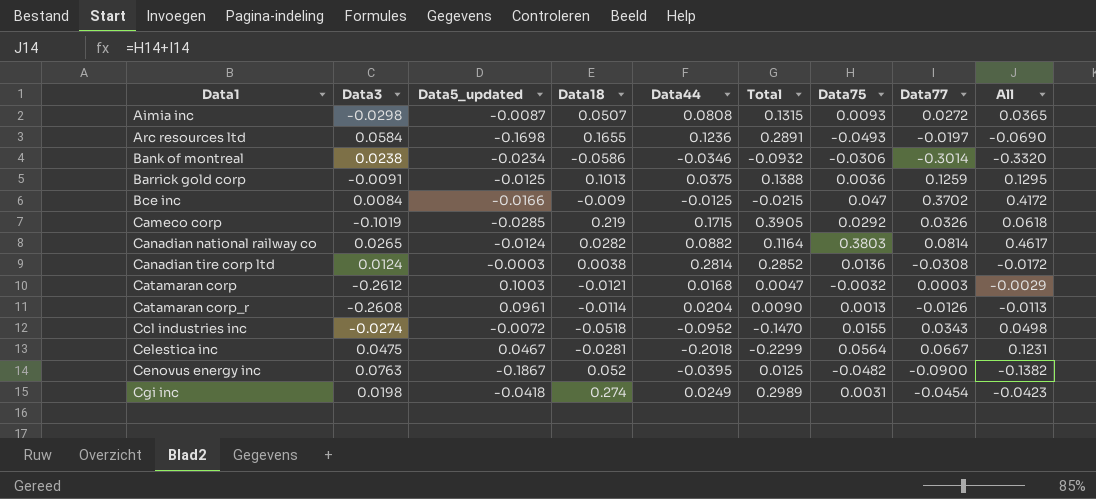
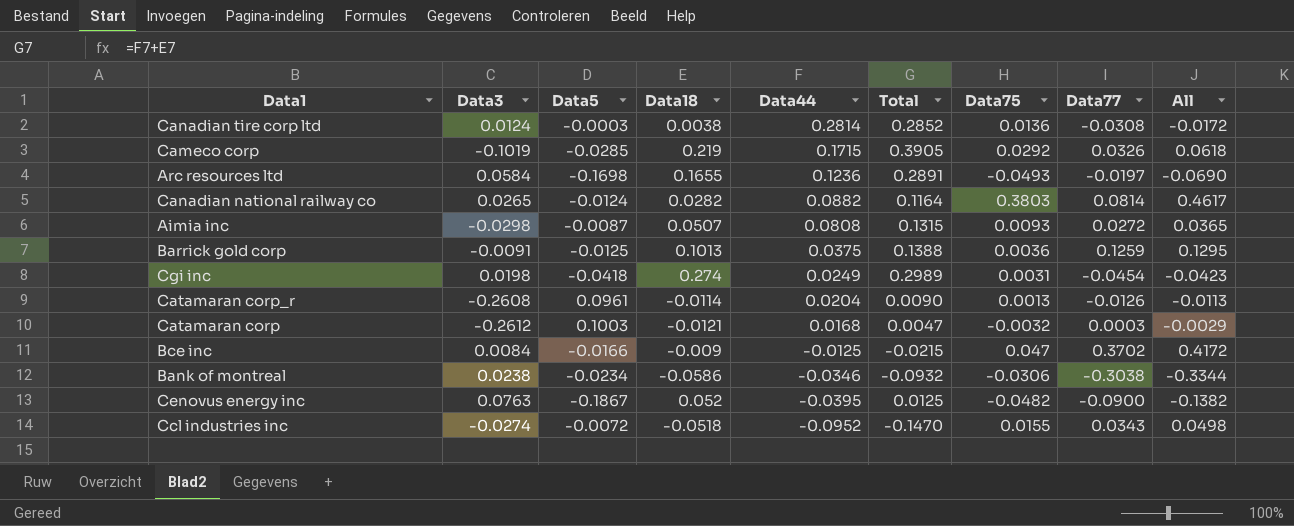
row order: Data1 ascending -> Data44 descending
column name: Data5_updated -> Data5
row Celestica inc: 0.0475 | 0.0467 | -0.0281 | -0.2018 | -0.2299 | 0.0564 | 0.0667 | 0.1231 -> none
Bank of montreal | Data77: -0.3014 -> -0.3038
Bank of montreal | All: -0.3320 -> -0.3344

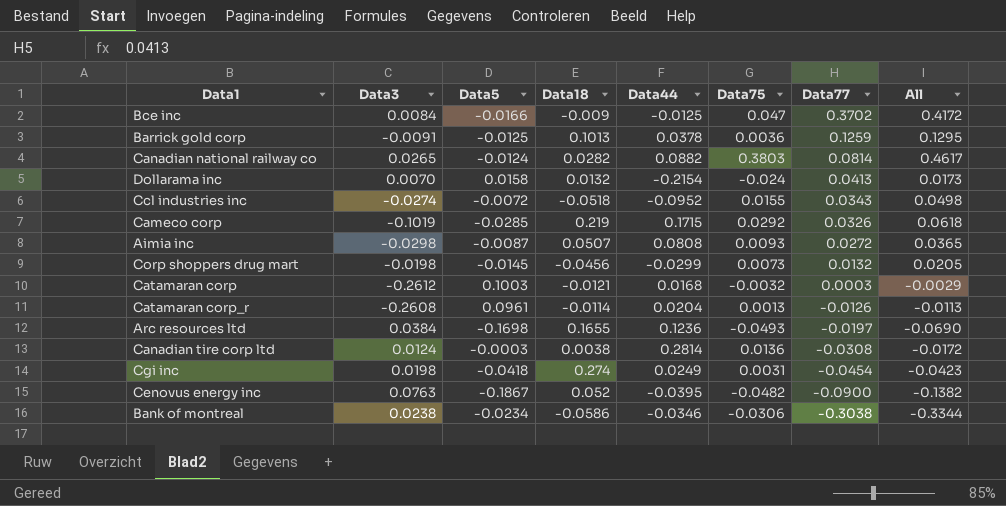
row order: Data44 descending -> Data77 descending
column Total | formula: [Data18] + [Data44] -> none
Barrick gold corp | Data44: 0.0375 -> 0.0378
row Dollarama inc: none -> 0.0070 | 0.0158 | 0.0132 | -0.2154 | -0.024 | 0.0413 | 0.0173
row Corp shoppers drug mart: none -> -0.0198 | -0.0145 | -0.0456 | -0.0299 | 0.0073 | 0.0132 | 0.0205
Arc resources ltd | Data3: 0.0584 -> 0.0384

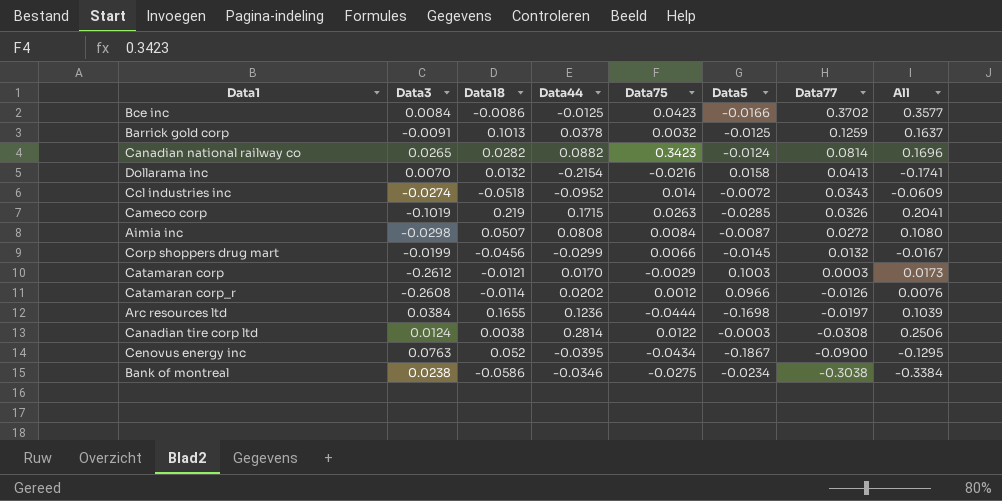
column Data5 | position: 3 -> 6
column All | formula: [Data75] + [Data77] -> [Data44] + [Data77]
row Cgi inc: 0.0198 | -0.0418 | 0.274 | 0.0249 | 0.0031 | -0.0454 | -0.0423 -> none
Bce inc | Data18: -0.009 -> -0.0086
Bce inc | Data75: 0.047 -> 0.0423
Barrick gold corp | Data75: 0.0036 -> 0.0032
Canadian national railway co | Data75: 0.3803 -> 0.3423
Dollarama inc | Data75: -0.024 -> -0.0216
Ccl industries inc | Data75: 0.0155 -> 0.014
Cameco corp | Data75: 0.0292 -> 0.0263
Aimia inc | Data75: 0.0093 -> 0.0084
Corp shoppers drug mart | Data3: -0.0198 -> -0.0199
Corp shoppers drug mart | Data75: 0.0073 -> 0.0066
Catamaran corp | Data44: 0.0168 -> 0.0170
Catamaran corp | Data75: -0.0032 -> -0.0029
Catamaran corp_r | Data44: 0.0204 -> 0.0202
Catamaran corp_r | Data75: 0.0013 -> 0.0012
Catamaran corp_r | Data5: 0.0961 -> 0.0966
Arc resources ltd | Data75: -0.0493 -> -0.0444
Canadian tire corp ltd | Data75: 0.0136 -> 0.0122
Cenovus energy inc | Data75: -0.0482 -> -0.0434
Bank of montreal | Data75: -0.0306 -> -0.0275

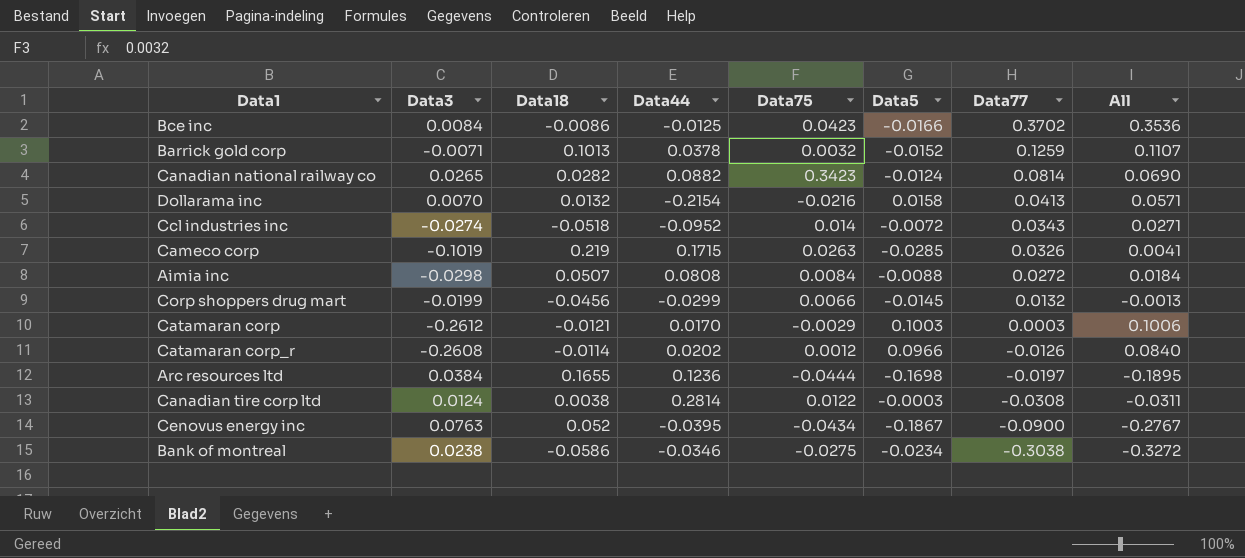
column All | formula: [Data44] + [Data77] -> [Data5] + [Data77]
Barrick gold corp | Data3: -0.0091 -> -0.0071
Barrick gold corp | Data5: -0.0125 -> -0.0152
Aimia inc | Data5: -0.0087 -> -0.0088

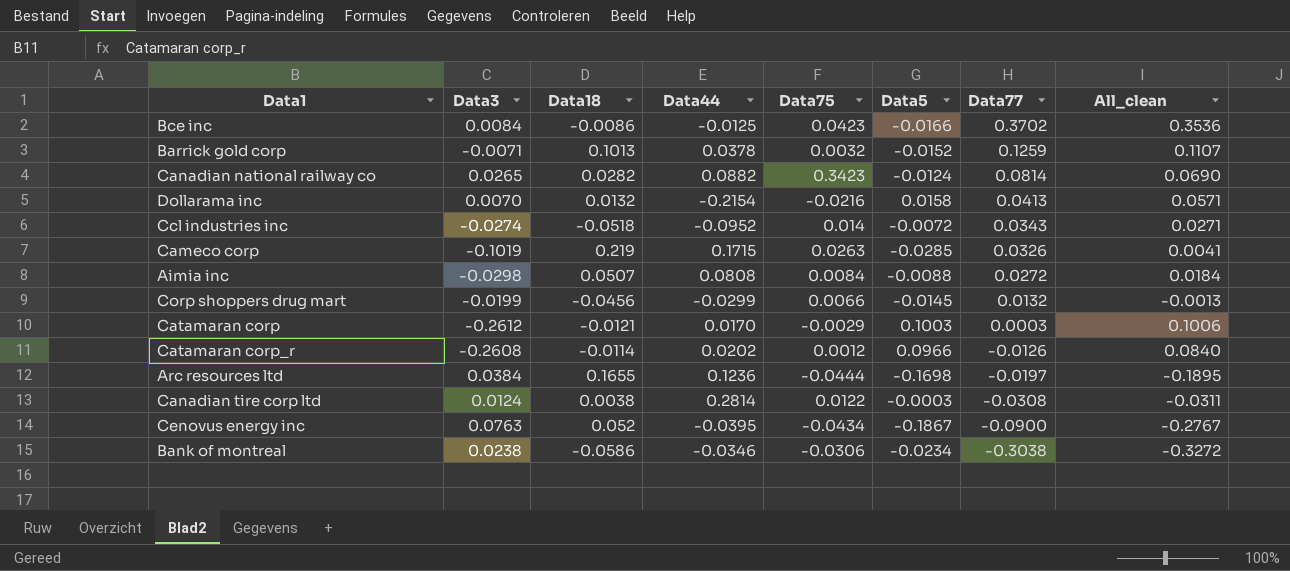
column name: All -> All_clean
Bank of montreal | Data75: -0.0275 -> -0.0306

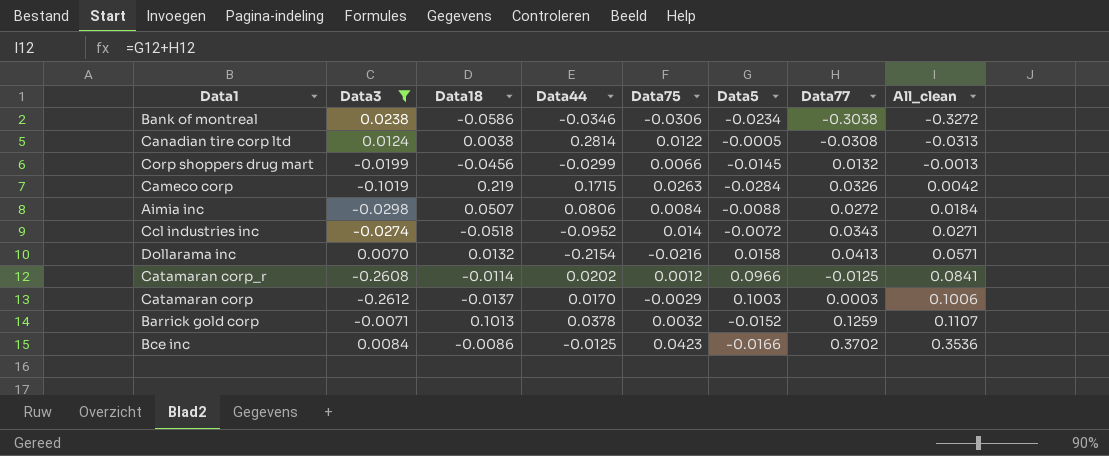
filter: none -> Data3 <= 0.0238
row order: Data77 descending -> All_clean ascending
Canadian tire corp ltd | Data5: -0.0003 -> -0.0005
Canadian tire corp ltd | All_clean: -0.0311 -> -0.0313
Cameco corp | Data5: -0.0285 -> -0.0284
Cameco corp | All_clean: 0.0041 -> 0.0042
Aimia inc | Data44: 0.0808 -> 0.0806
Catamaran corp_r | Data77: -0.0126 -> -0.0125
Catamaran corp_r | All_clean: 0.0840 -> 0.0841
Catamaran corp | Data18: -0.0121 -> -0.0137

